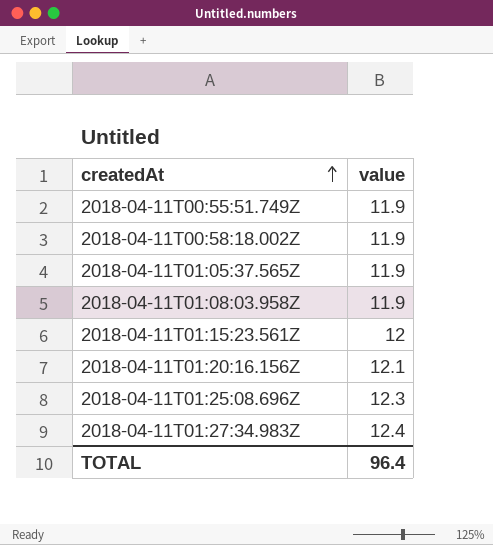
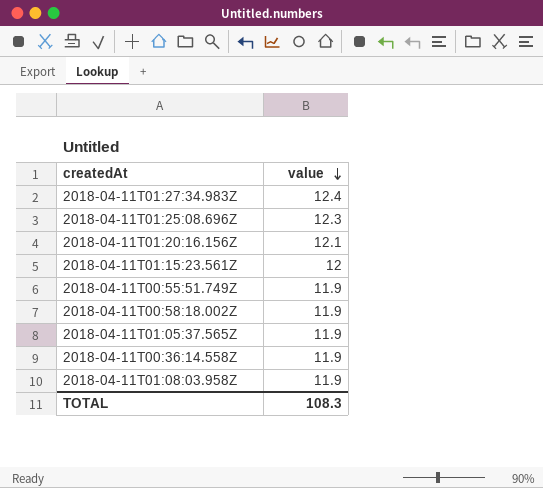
row order: createdAt ascending -> value descending
row 2018-04-11T00:36:14.558Z: none -> 11.9
TOTAL | value: 96.4 -> 108.3

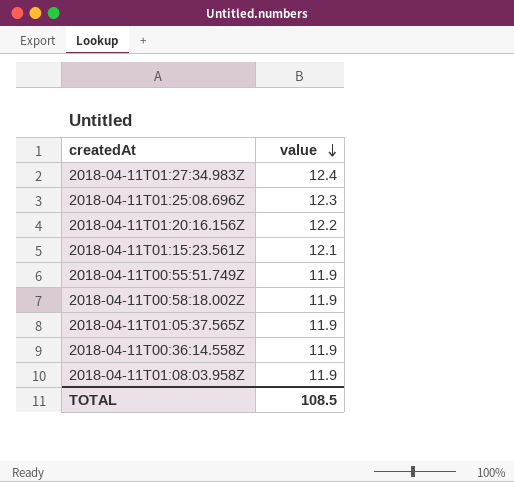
2018-04-11T01:20:16.156Z | value: 12.1 -> 12.2
2018-04-11T01:15:23.561Z | value: 12 -> 12.1
TOTAL | value: 108.3 -> 108.5

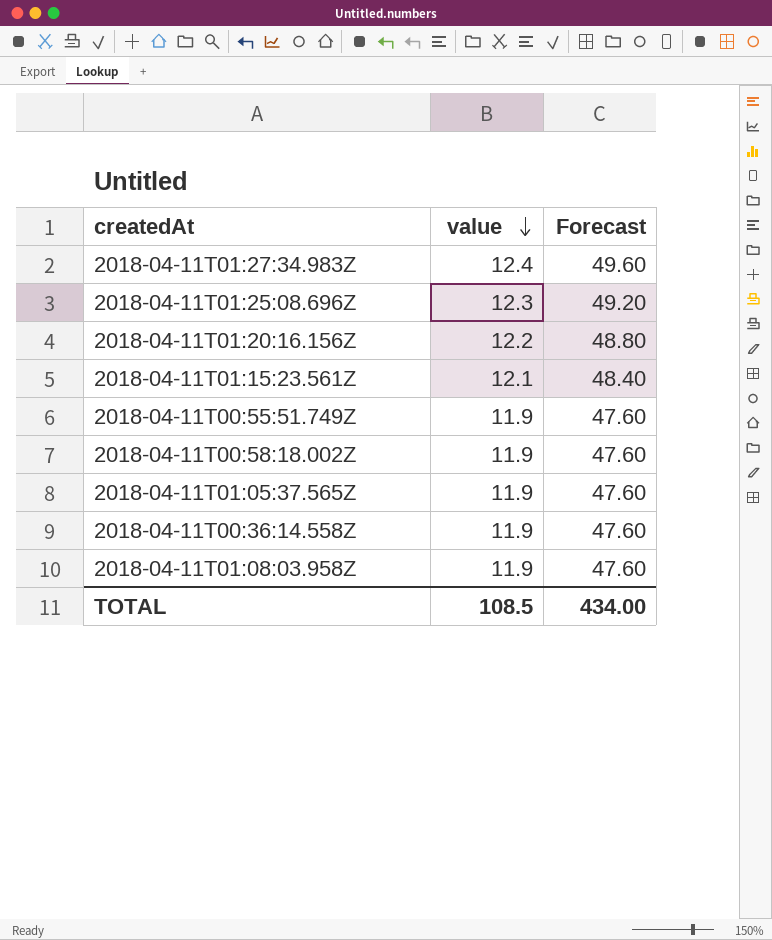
column Forecast | formula: none -> [value] * 4

